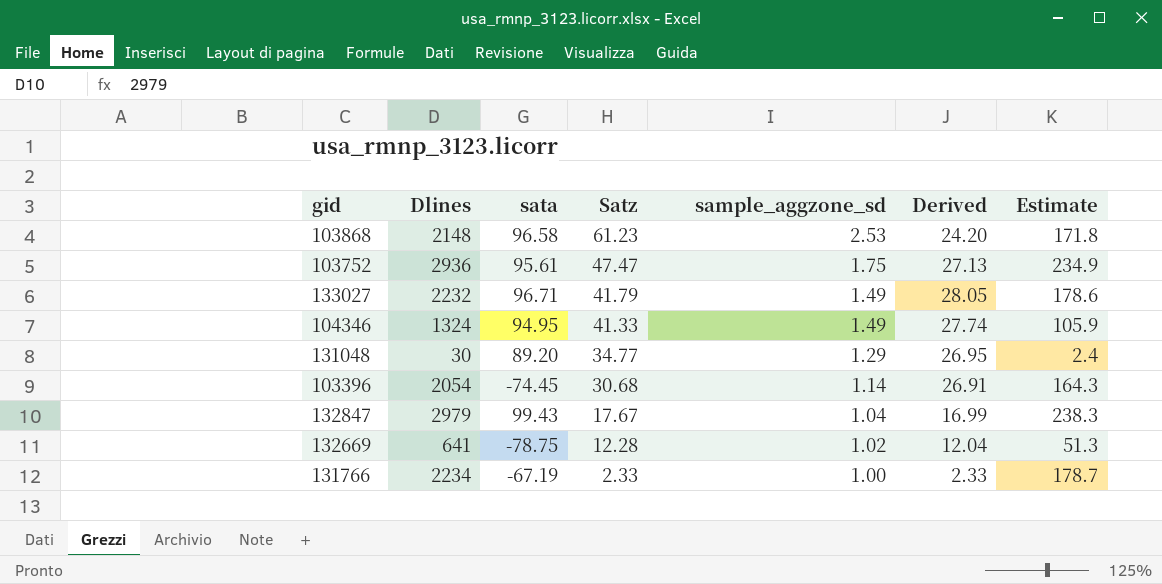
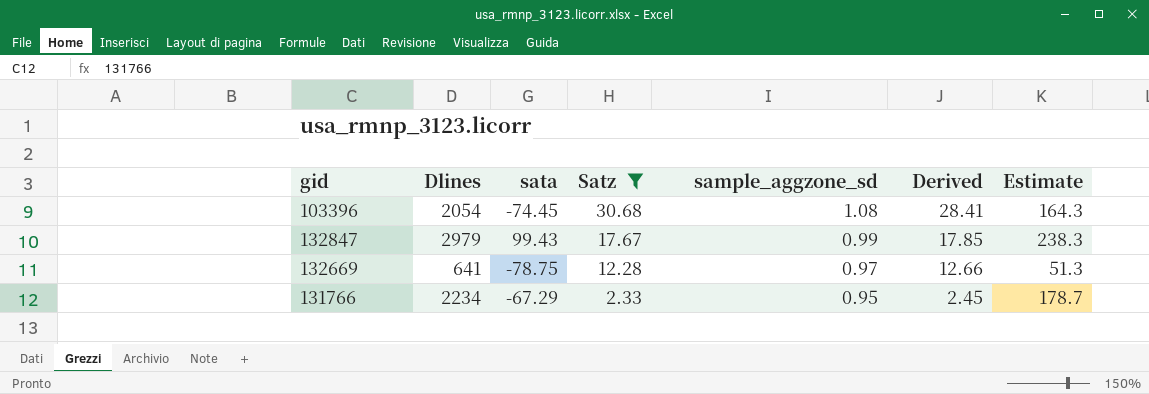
filter: none -> Satz <= 30.68
103396 | sample_aggzone_sd: 1.14 -> 1.08
103396 | Derived: 26.91 -> 28.41
132847 | sample_aggzone_sd: 1.04 -> 0.99
132847 | Derived: 16.99 -> 17.85
132669 | sample_aggzone_sd: 1.02 -> 0.97
132669 | Derived: 12.04 -> 12.66
131766 | sata: -67.19 -> -67.29
131766 | sample_aggzone_sd: 1.00 -> 0.95
131766 | Derived: 2.33 -> 2.45

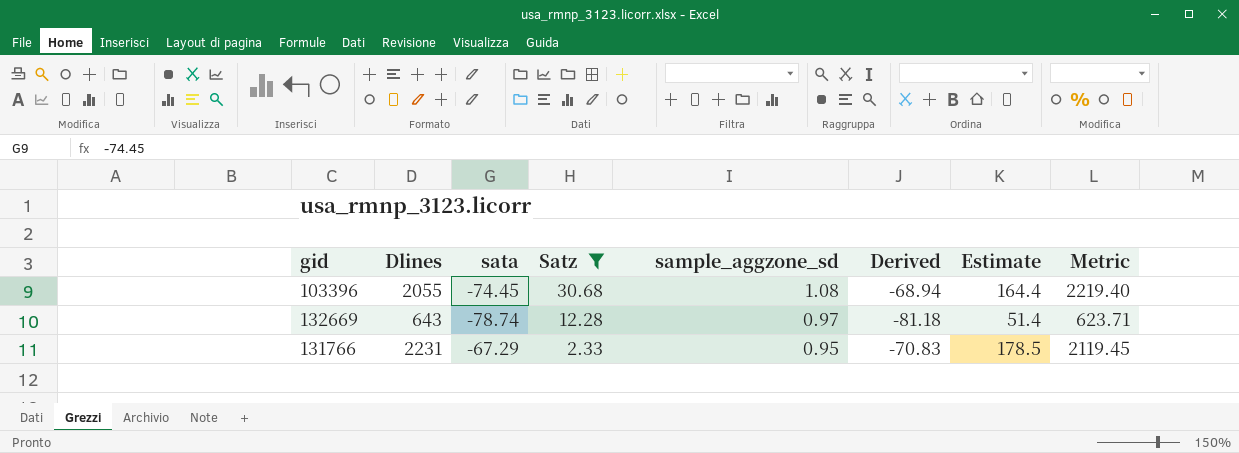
column Derived | formula: [Satz] / [sample_aggzone_sd] -> [sata] / [sample_aggzone_sd]
column Metric | formula: none -> [Dlines] * [sample_aggzone_sd]
row 132847: 2979 | 99.43 | 17.67 | 0.99 | 17.85 | 238.3 -> none
103396 | Dlines: 2054 -> 2055
103396 | Estimate: 164.3 -> 164.4
132669 | Dlines: 641 -> 643
132669 | sata: -78.75 -> -78.74
132669 | Estimate: 51.3 -> 51.4
131766 | Dlines: 2234 -> 2231
131766 | Estimate: 178.7 -> 178.5

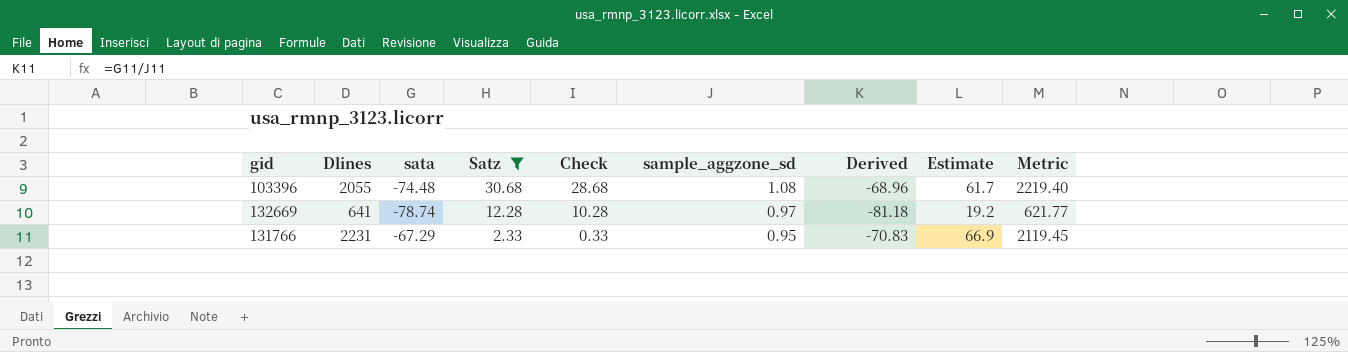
column Check | formula: none -> [Satz] - 2
column Estimate | formula: [Dlines] * 0.08 -> [Dlines] * 0.03
103396 | sata: -74.45 -> -74.48
103396 | Derived: -68.94 -> -68.96
132669 | Dlines: 643 -> 641
132669 | Metric: 623.71 -> 621.77

